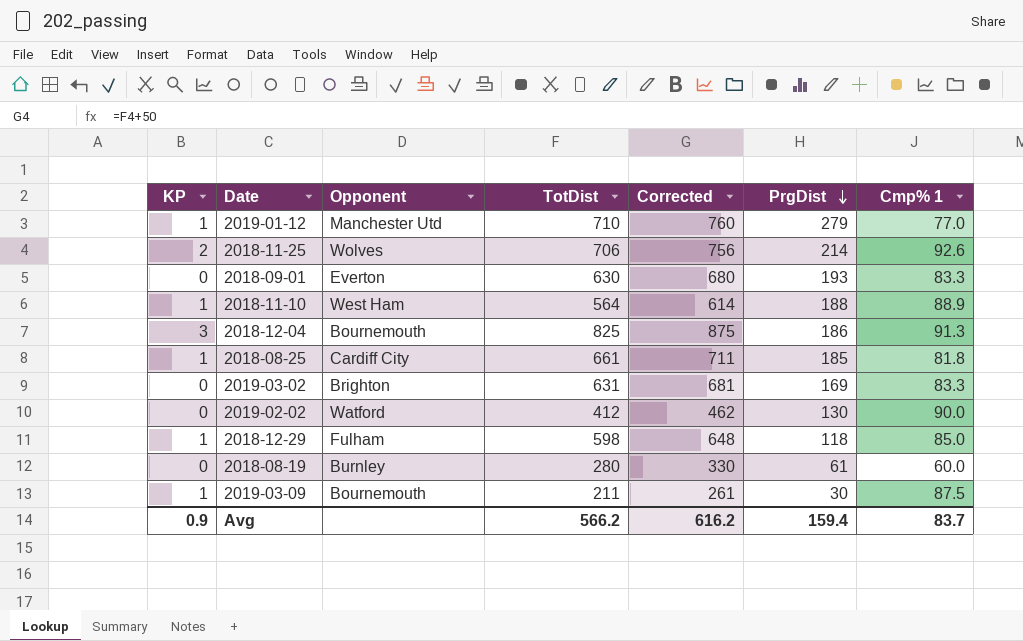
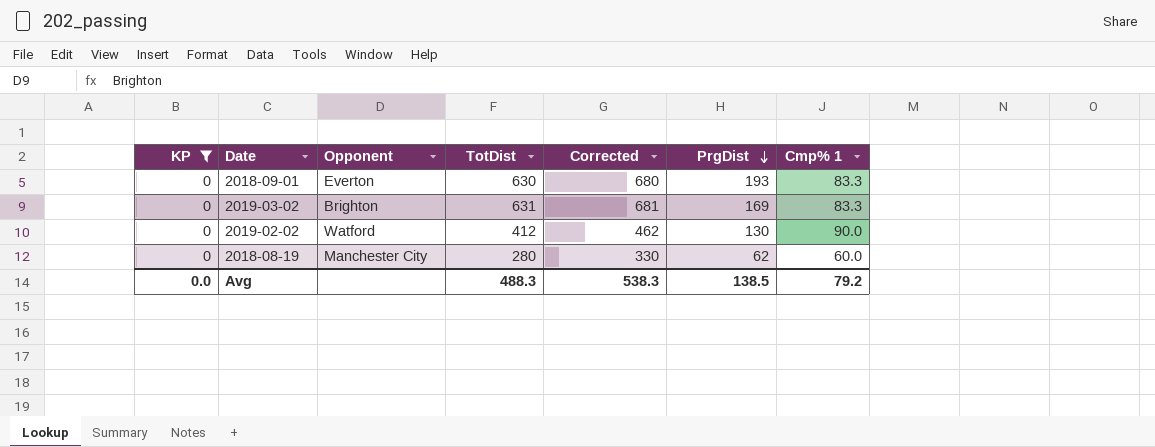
filter: none -> KP = 0
2018-08-19 | Opponent: Burnley -> Manchester City
2018-08-19 | PrgDist: 61 -> 62
Avg | KP: 0.9 -> 0.0
Avg | TotDist: 566.2 -> 488.3
Avg | Corrected: 616.2 -> 538.3
Avg | PrgDist: 159.4 -> 138.5
Avg | Cmp% 1: 83.7 -> 79.2

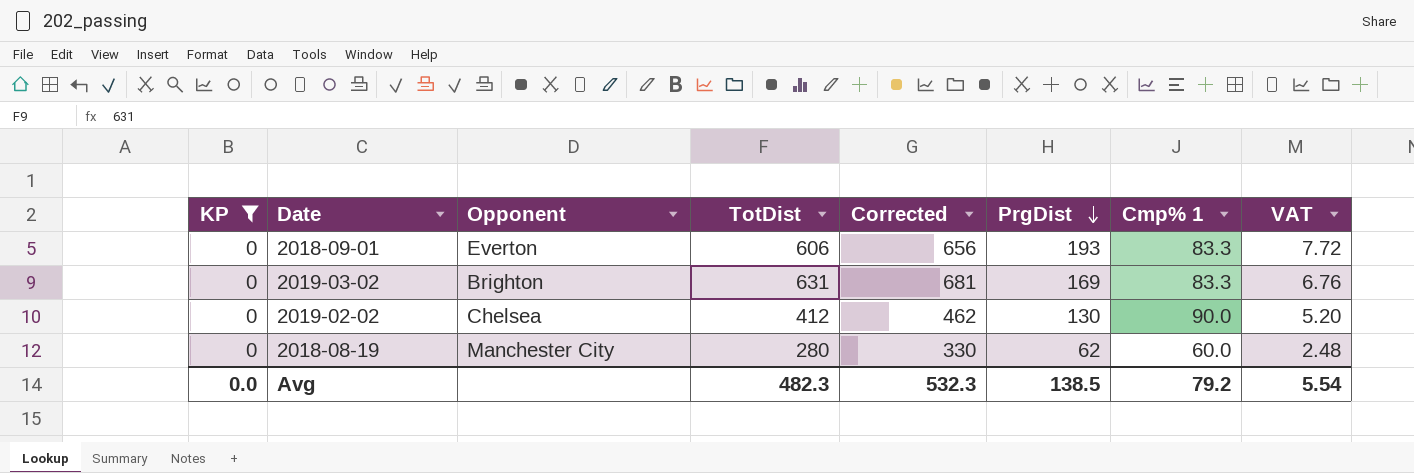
column VAT | formula: none -> [PrgDist] * 0.04
2018-09-01 | TotDist: 630 -> 606
2018-09-01 | Corrected: 680 -> 656
2019-02-02 | Opponent: Watford -> Chelsea
Avg | TotDist: 488.3 -> 482.3
Avg | Corrected: 538.3 -> 532.3

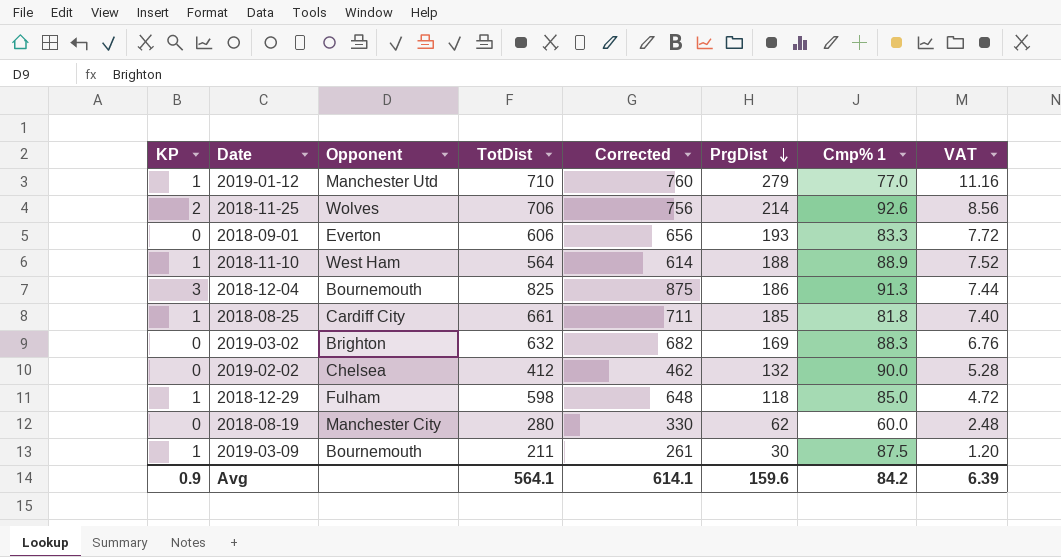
filter: KP = 0 -> none
2019-03-02 | TotDist: 631 -> 632
2019-03-02 | Corrected: 681 -> 682
2019-03-02 | Cmp% 1: 83.3 -> 88.3
2019-02-02 | PrgDist: 130 -> 132
2019-02-02 | VAT: 5.20 -> 5.28
Avg | KP: 0.0 -> 0.9
Avg | TotDist: 482.3 -> 564.1
Avg | Corrected: 532.3 -> 614.1
Avg | PrgDist: 138.5 -> 159.6
Avg | Cmp% 1: 79.2 -> 84.2
Avg | VAT: 5.54 -> 6.39

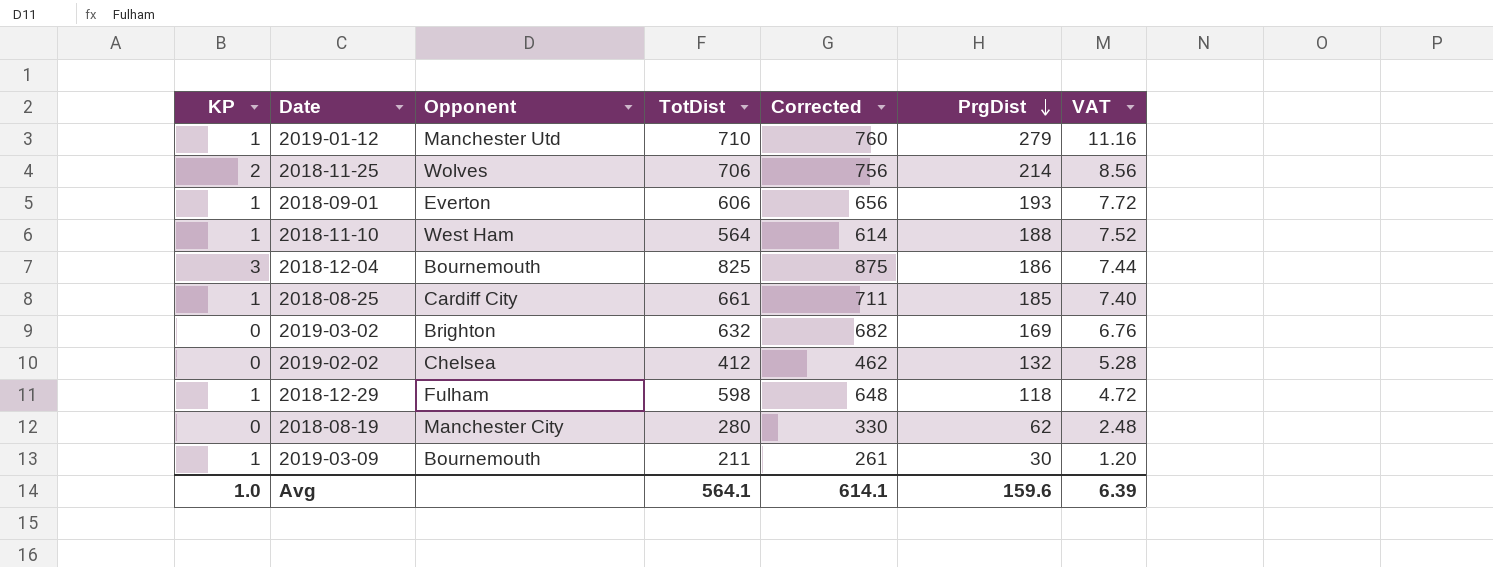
column Cmp% 1 | position: 7 -> none
2018-09-01 | KP: 0 -> 1
Avg | KP: 0.9 -> 1.0

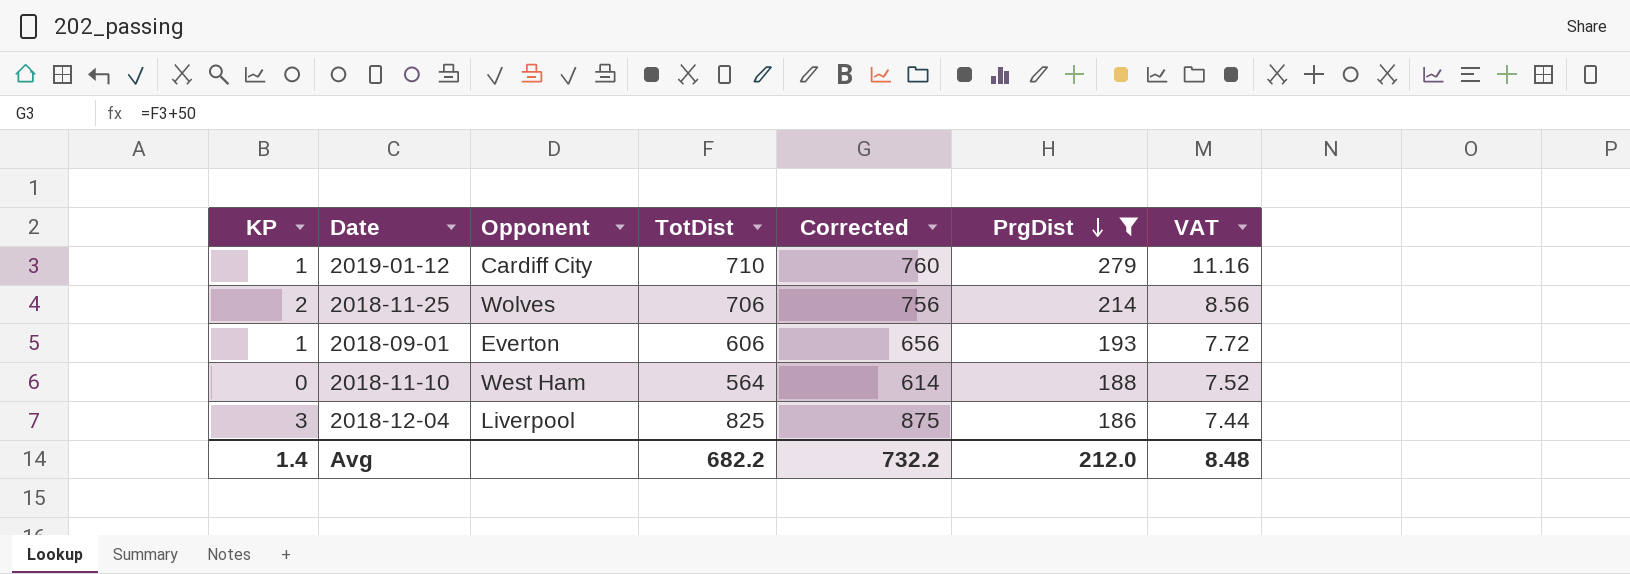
filter: none -> PrgDist >= 186
2019-01-12 | Opponent: Manchester Utd -> Cardiff City
2018-11-10 | KP: 1 -> 0
2018-12-04 | Opponent: Bournemouth -> Liverpool
Avg | KP: 1.0 -> 1.4
Avg | TotDist: 564.1 -> 682.2
Avg | Corrected: 614.1 -> 732.2
Avg | PrgDist: 159.6 -> 212.0
Avg | VAT: 6.39 -> 8.48

